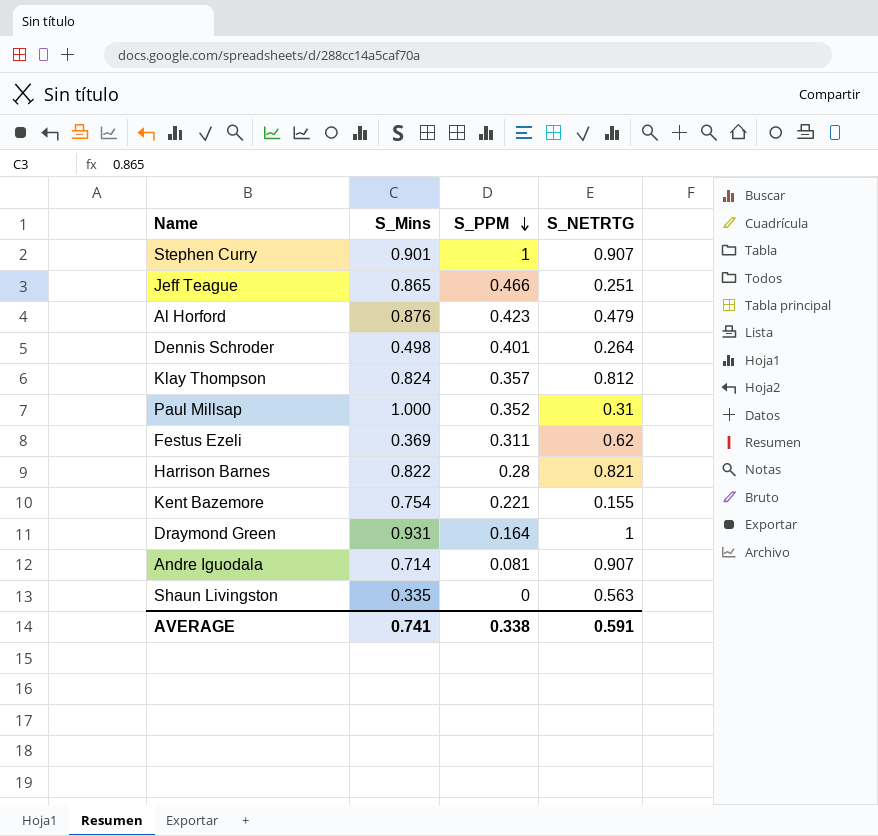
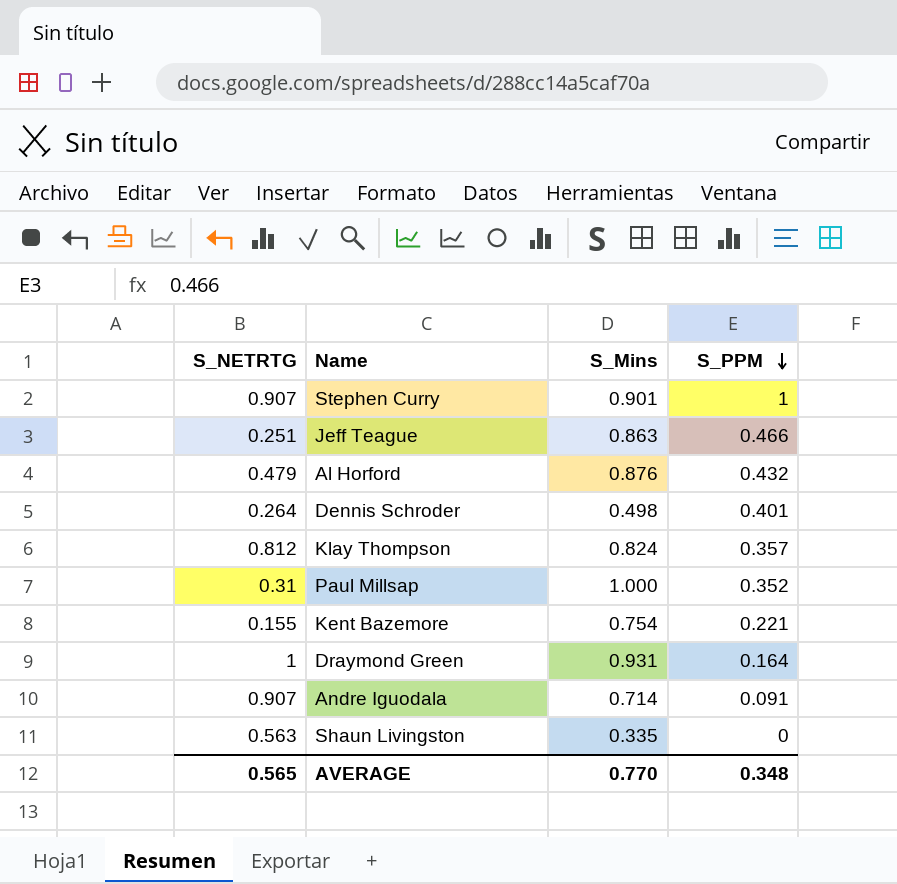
column S_NETRTG | position: 4 -> 1
row Festus Ezeli: 0.369 | 0.311 | 0.62 -> none
row Harrison Barnes: 0.822 | 0.28 | 0.821 -> none
Jeff Teague | S_Mins: 0.865 -> 0.863
Al Horford | S_PPM: 0.423 -> 0.432
Andre Iguodala | S_PPM: 0.081 -> 0.091
AVERAGE | S_NETRTG: 0.591 -> 0.565
AVERAGE | S_Mins: 0.741 -> 0.770
AVERAGE | S_PPM: 0.338 -> 0.348

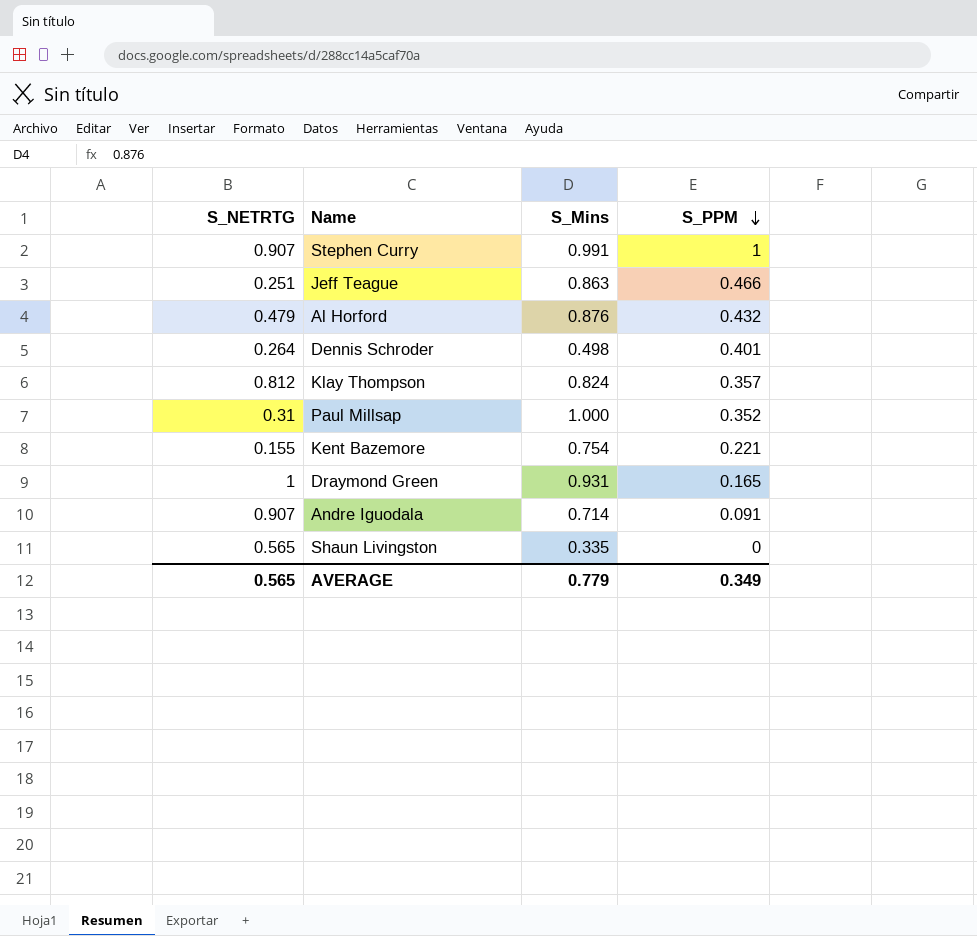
Stephen Curry | S_Mins: 0.901 -> 0.991
Draymond Green | S_PPM: 0.164 -> 0.165
Shaun Livingston | S_NETRTG: 0.563 -> 0.565
AVERAGE | S_Mins: 0.770 -> 0.779
AVERAGE | S_PPM: 0.348 -> 0.349

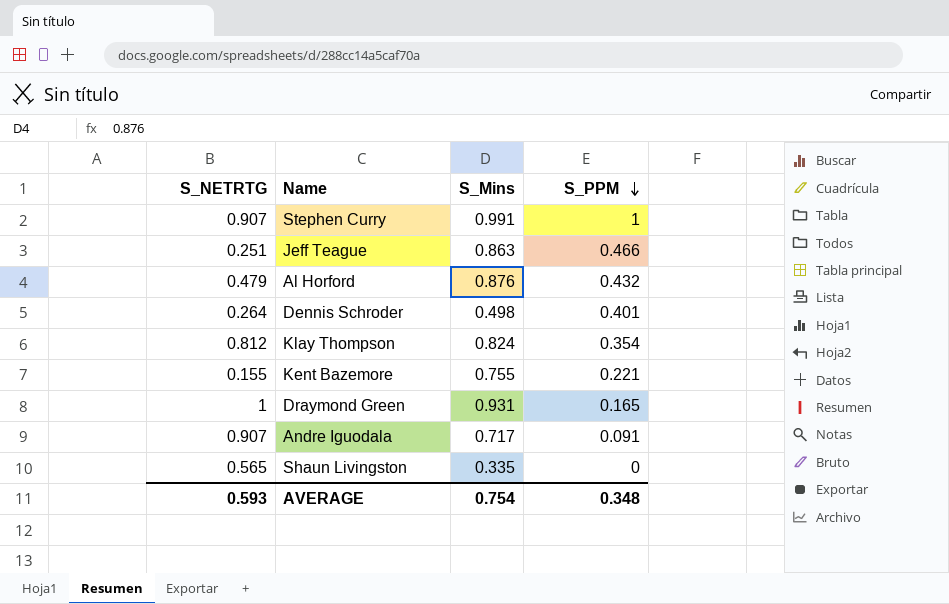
row Paul Millsap: 0.31 | 1.000 | 0.352 -> none
Klay Thompson | S_PPM: 0.357 -> 0.354
Kent Bazemore | S_Mins: 0.754 -> 0.755
Andre Iguodala | S_Mins: 0.714 -> 0.717
AVERAGE | S_NETRTG: 0.565 -> 0.593
AVERAGE | S_Mins: 0.779 -> 0.754
AVERAGE | S_PPM: 0.349 -> 0.348

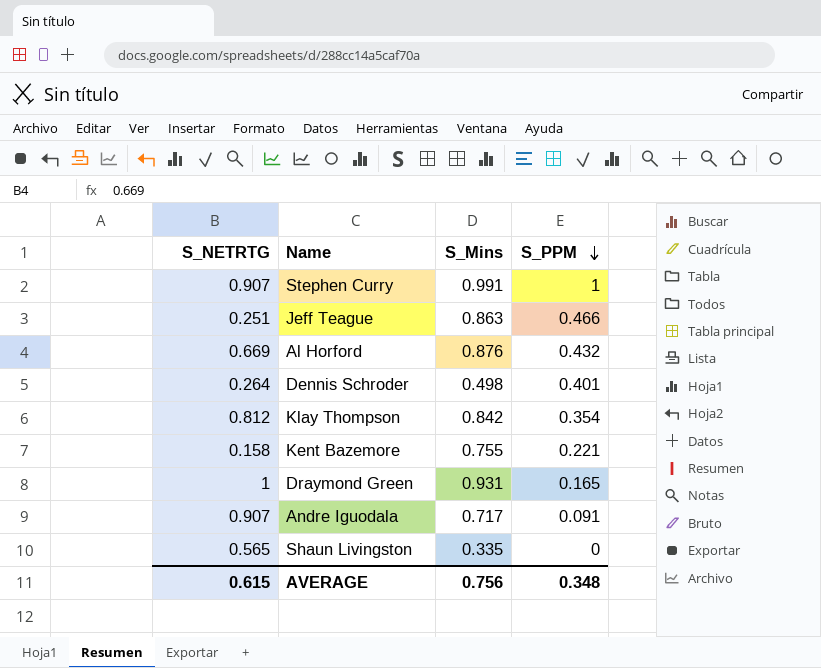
Al Horford | S_NETRTG: 0.479 -> 0.669
Klay Thompson | S_Mins: 0.824 -> 0.842
Kent Bazemore | S_NETRTG: 0.155 -> 0.158
AVERAGE | S_NETRTG: 0.593 -> 0.615
AVERAGE | S_Mins: 0.754 -> 0.756

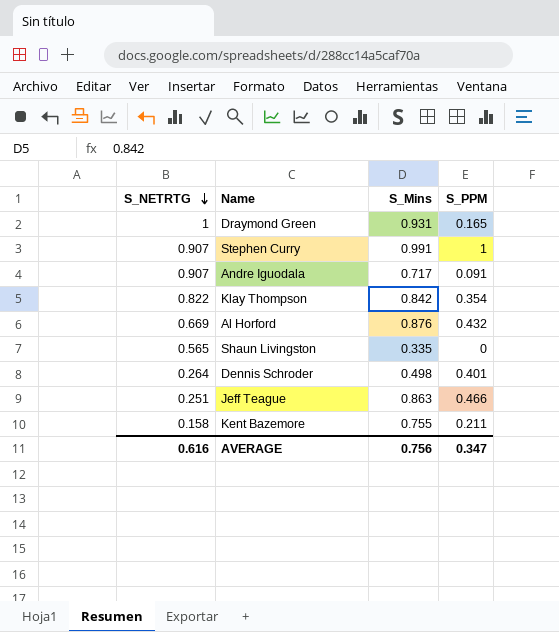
row order: S_PPM descending -> S_NETRTG descending
Klay Thompson | S_NETRTG: 0.812 -> 0.822
Kent Bazemore | S_PPM: 0.221 -> 0.211
AVERAGE | S_NETRTG: 0.615 -> 0.616
AVERAGE | S_PPM: 0.348 -> 0.347

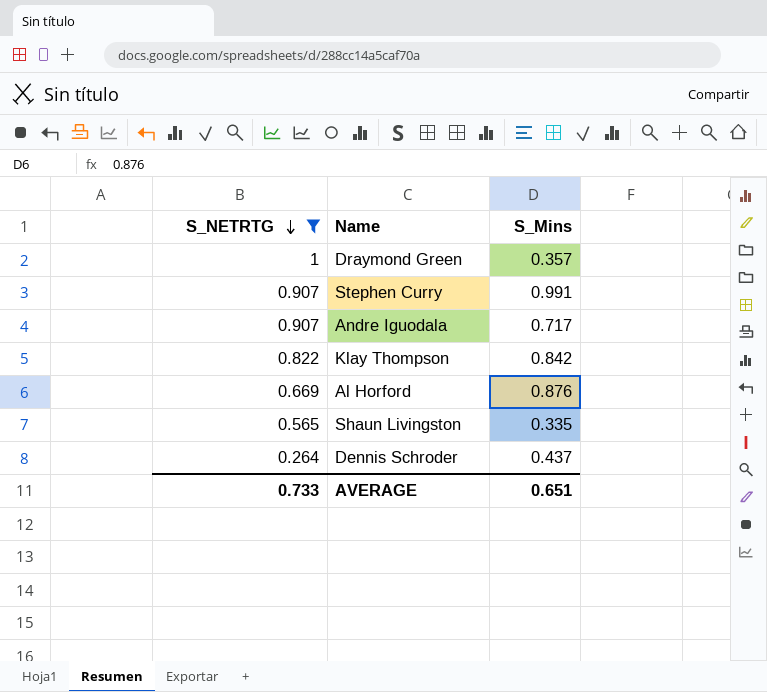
filter: none -> S_NETRTG >= 0.264
column S_PPM | position: 4 -> none
Draymond Green | S_Mins: 0.931 -> 0.357
Dennis Schroder | S_Mins: 0.498 -> 0.437
AVERAGE | S_NETRTG: 0.616 -> 0.733
AVERAGE | S_Mins: 0.756 -> 0.651

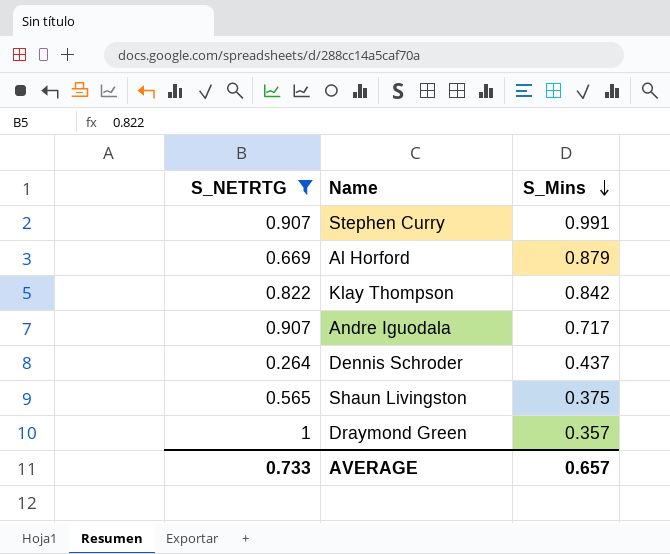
row order: S_NETRTG descending -> S_Mins descending
Al Horford | S_Mins: 0.876 -> 0.879
Shaun Livingston | S_Mins: 0.335 -> 0.375
AVERAGE | S_Mins: 0.651 -> 0.657

